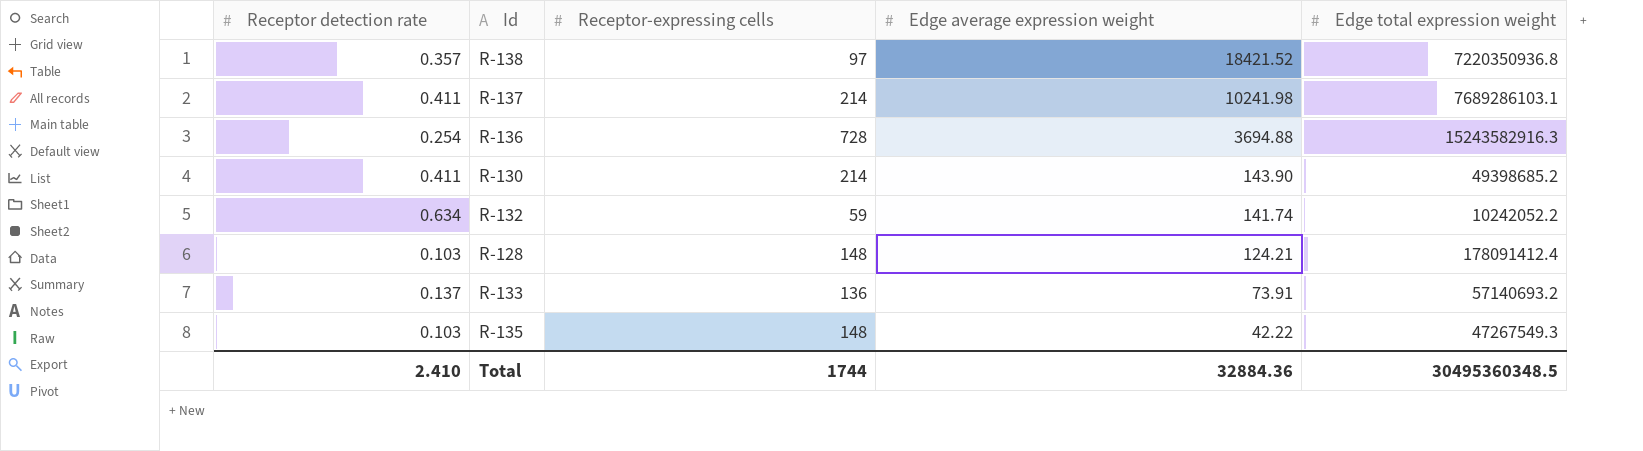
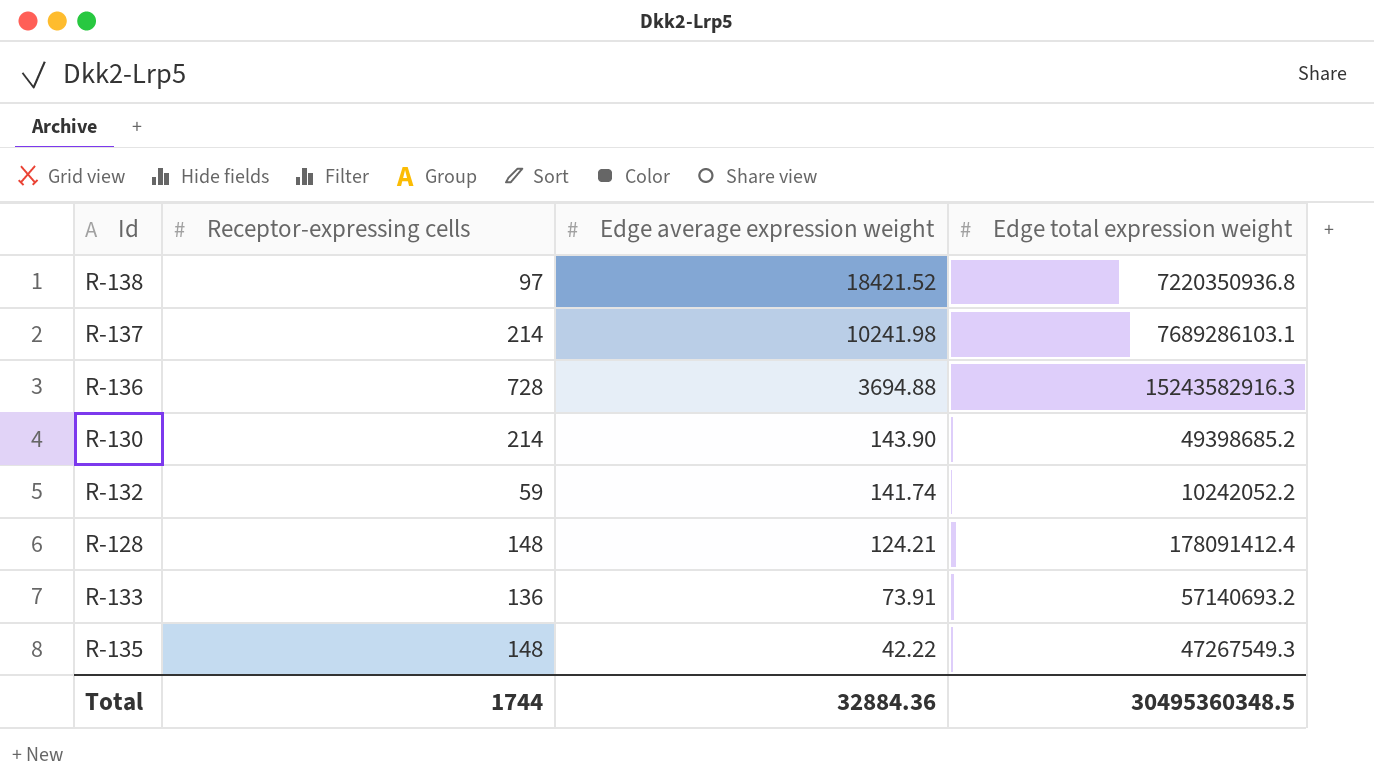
column Receptor detection rate | position: 1 -> none

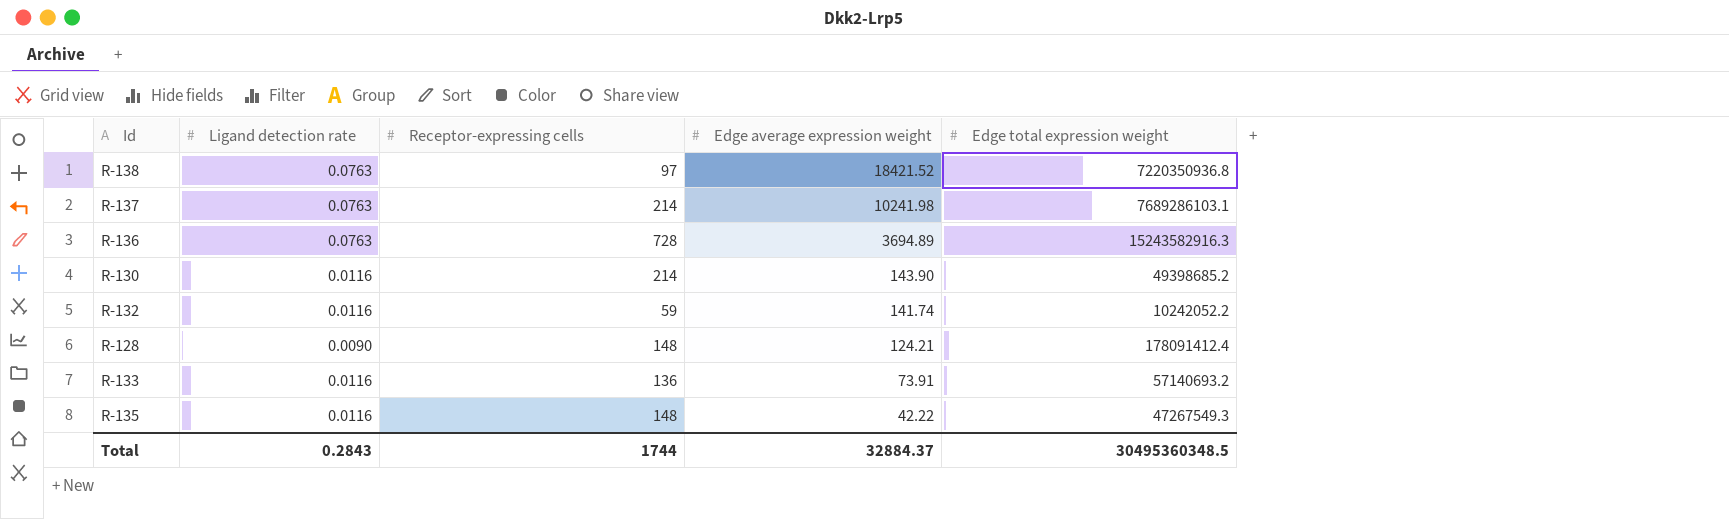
column Ligand detection rate | position: none -> 2
R-136 | Edge average expression weight: 3694.88 -> 3694.89
Total | Edge average expression weight: 32884.36 -> 32884.37

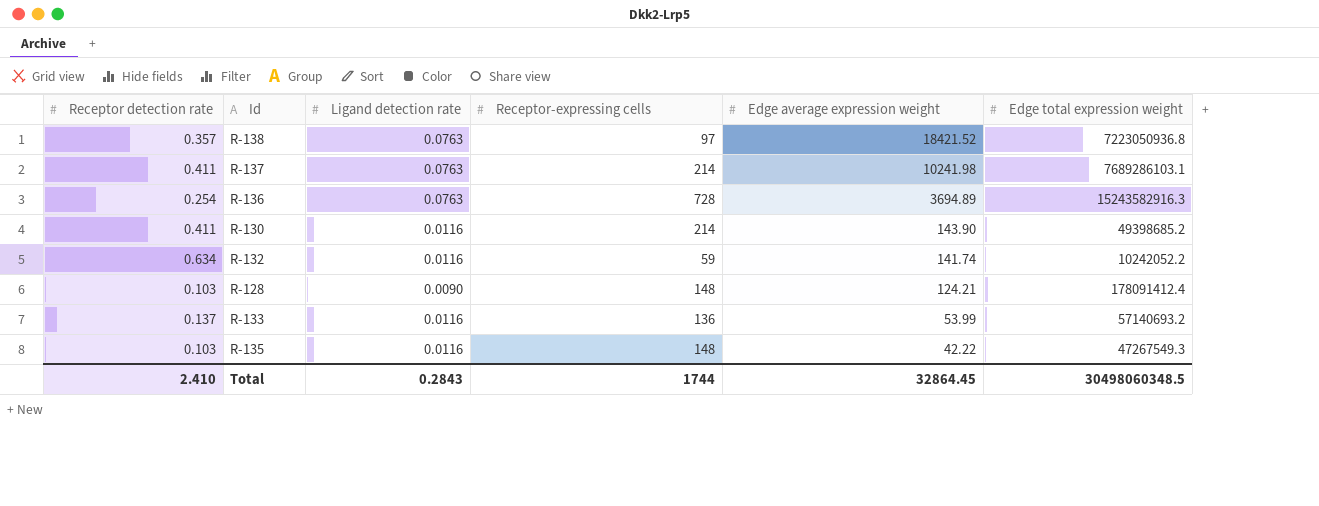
column Receptor detection rate | position: none -> 1
R-138 | Edge total expression weight: 7220350936.8 -> 7223050936.8
R-133 | Edge average expression weight: 73.91 -> 53.99
Total | Edge average expression weight: 32884.37 -> 32864.45
Total | Edge total expression weight: 30495360348.5 -> 30498060348.5

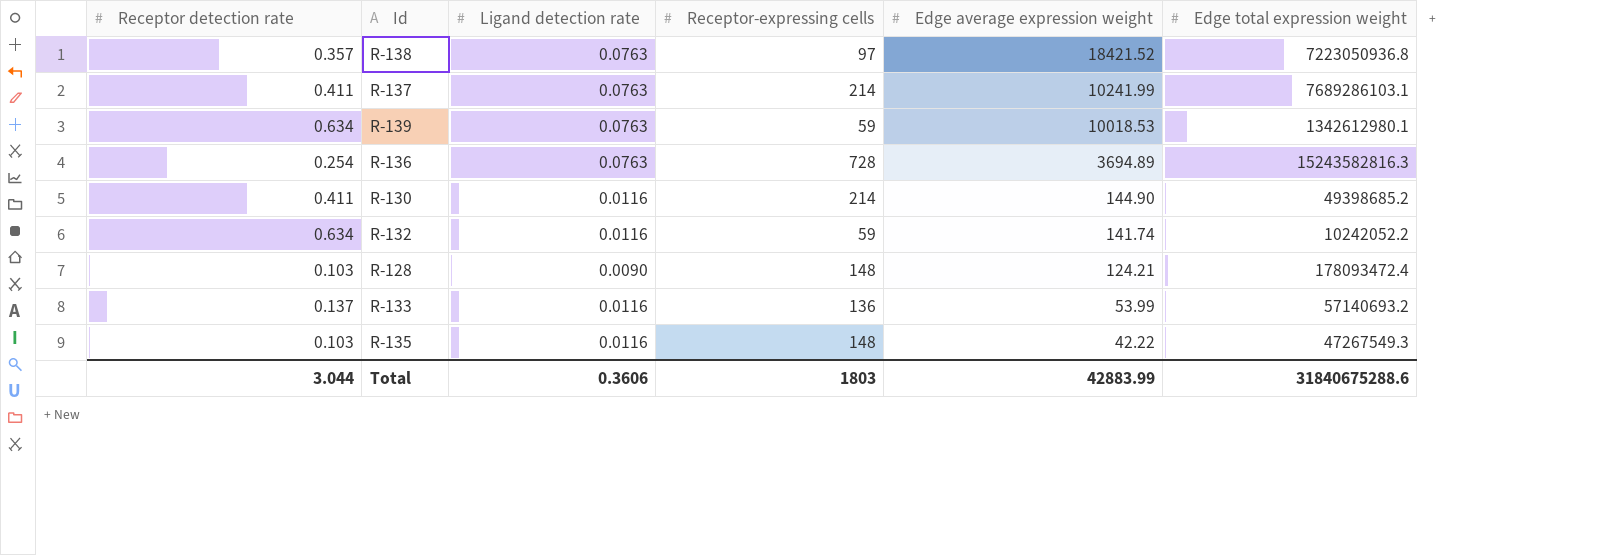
R-137 | Edge average expression weight: 10241.98 -> 10241.99
row R-139: none -> 0.634 | 0.0763 | 59 | 10018.53 | 1342612980.1
R-136 | Edge total expression weight: 15243582916.3 -> 15243582816.3
R-130 | Edge average expression weight: 143.90 -> 144.90
R-128 | Edge total expression weight: 178091412.4 -> 178093472.4
Total | Receptor detection rate: 2.410 -> 3.044
Total | Ligand detection rate: 0.2843 -> 0.3606
Total | Receptor-expressing cells: 1744 -> 1803
Total | Edge average expression weight: 32864.45 -> 42883.99
Total | Edge total expression weight: 30498060348.5 -> 31840675288.6

